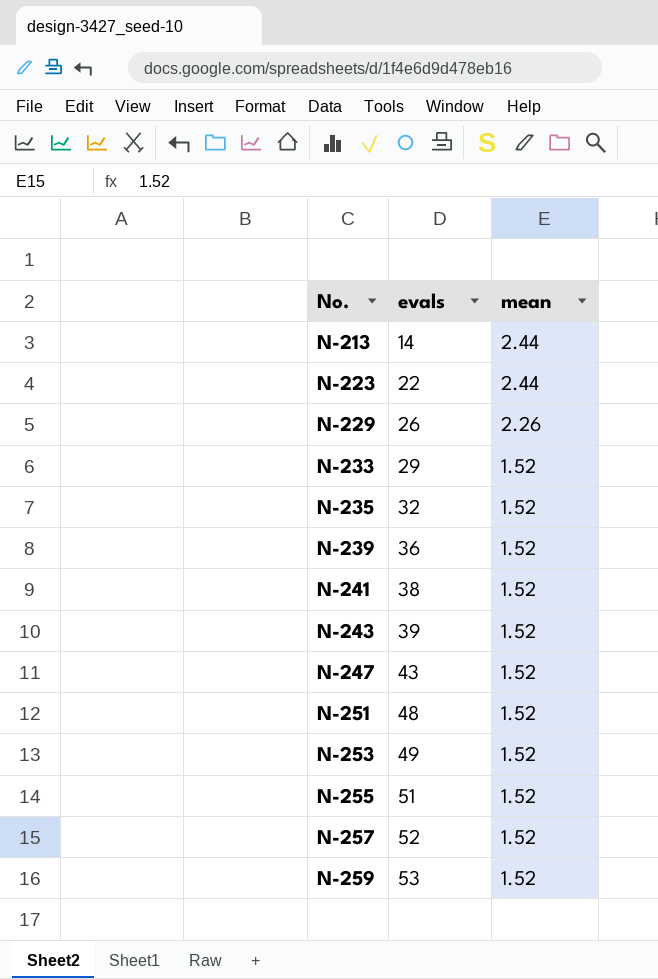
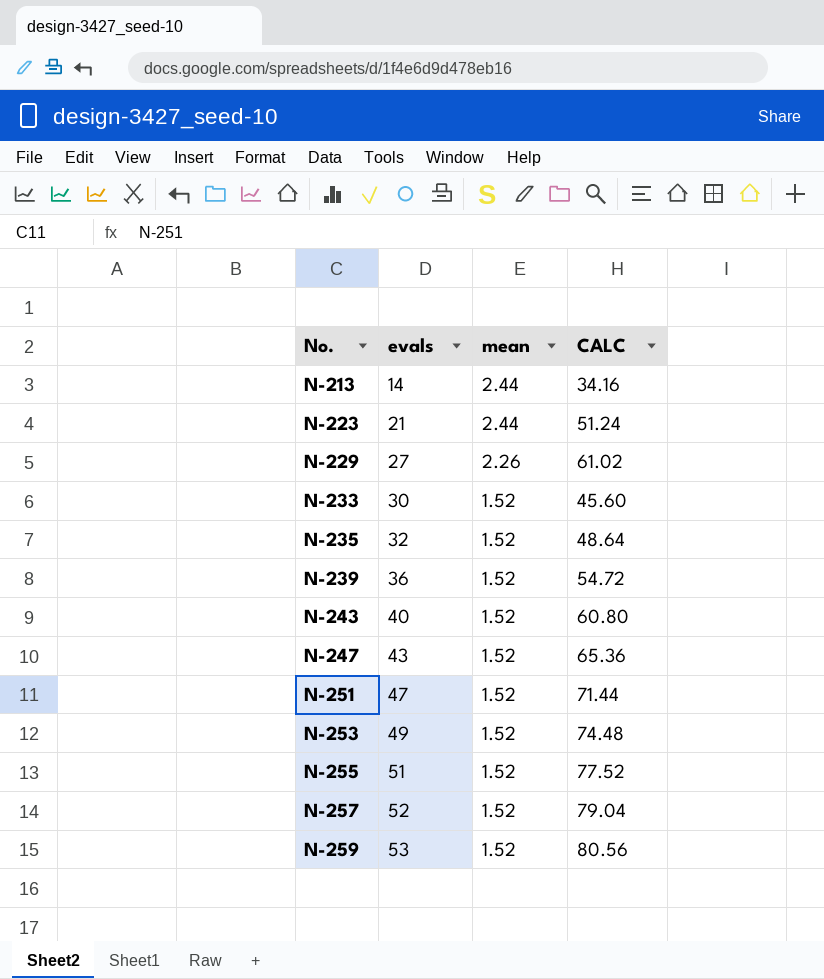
column CALC | formula: none -> [evals] * [mean]
row N-241: 38 | 1.52 -> none
N-223 | evals: 22 -> 21
N-229 | evals: 26 -> 27
N-233 | evals: 29 -> 30
N-243 | evals: 39 -> 40
N-251 | evals: 48 -> 47

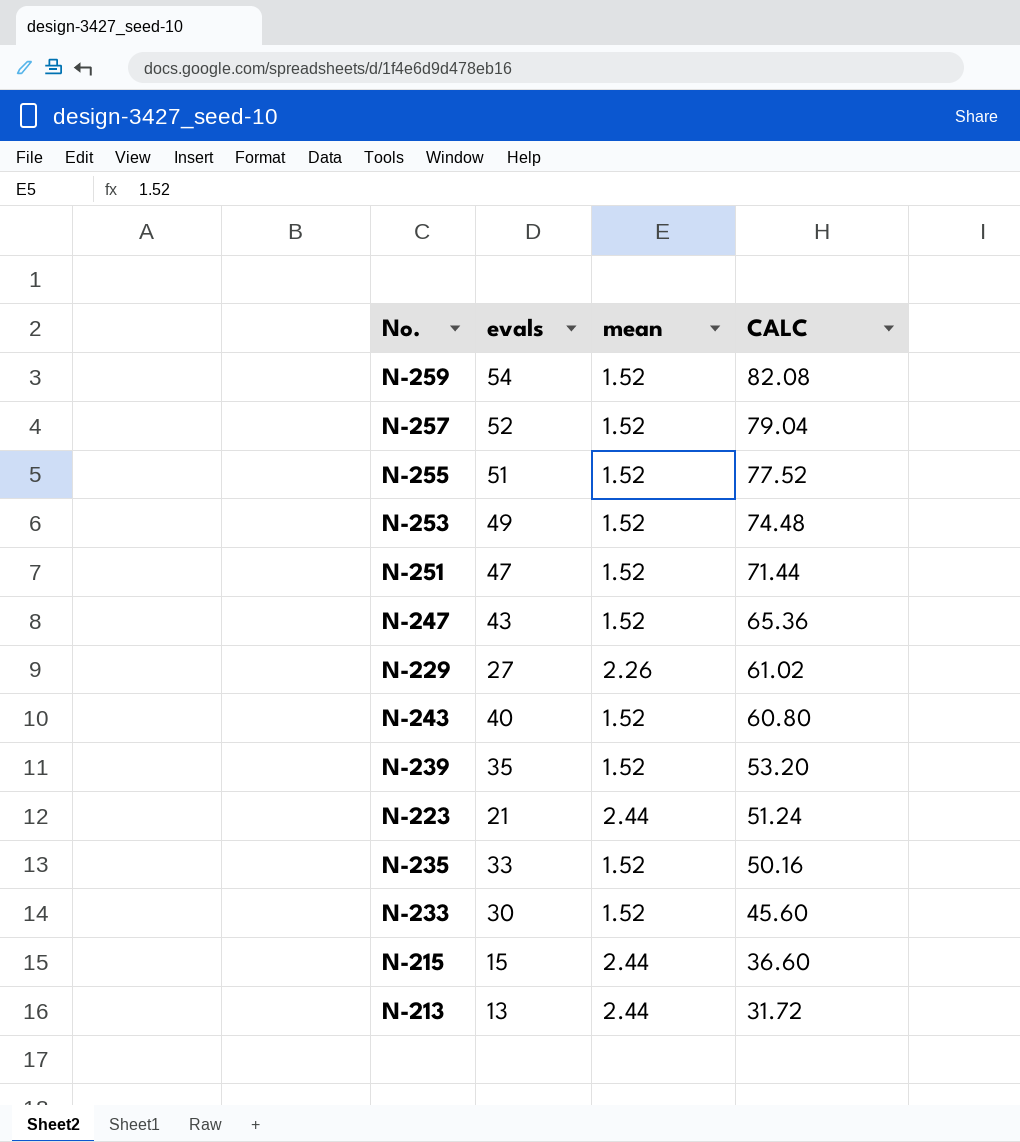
row order: No. ascending -> CALC descending
N-259 | evals: 53 -> 54
N-259 | CALC: 80.56 -> 82.08
N-239 | evals: 36 -> 35
N-239 | CALC: 54.72 -> 53.20
N-235 | evals: 32 -> 33
N-235 | CALC: 48.64 -> 50.16
row N-215: none -> 15 | 2.44 | 36.60
N-213 | evals: 14 -> 13
N-213 | CALC: 34.16 -> 31.72

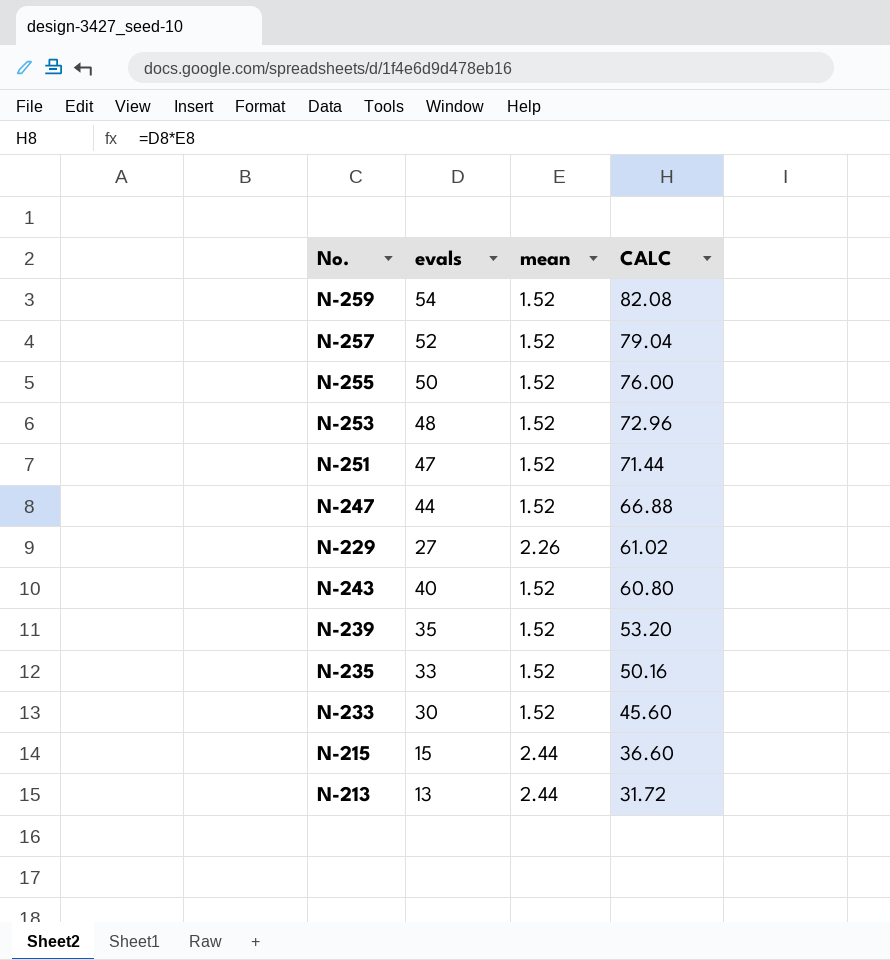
row N-223: 21 | 2.44 | 51.24 -> none
N-255 | evals: 51 -> 50
N-255 | CALC: 77.52 -> 76.00
N-253 | evals: 49 -> 48
N-253 | CALC: 74.48 -> 72.96
N-247 | evals: 43 -> 44
N-247 | CALC: 65.36 -> 66.88

